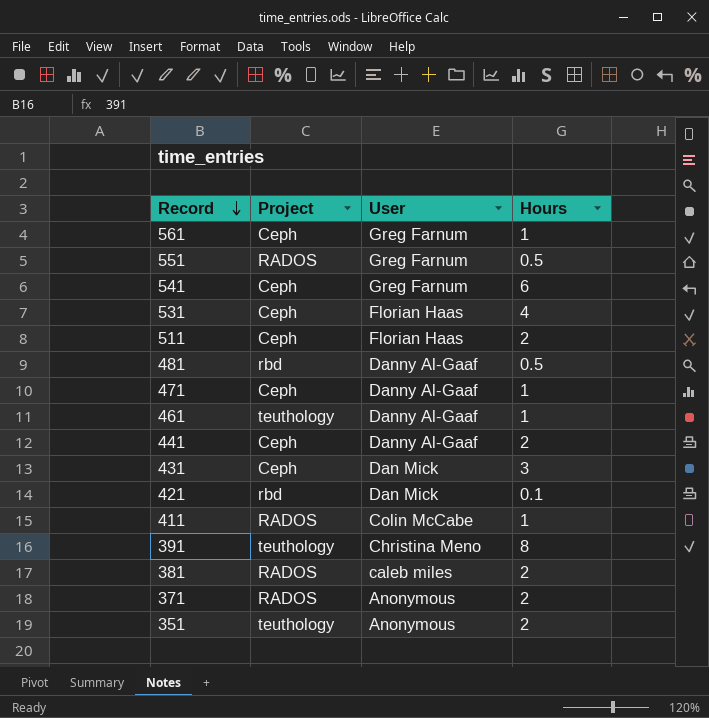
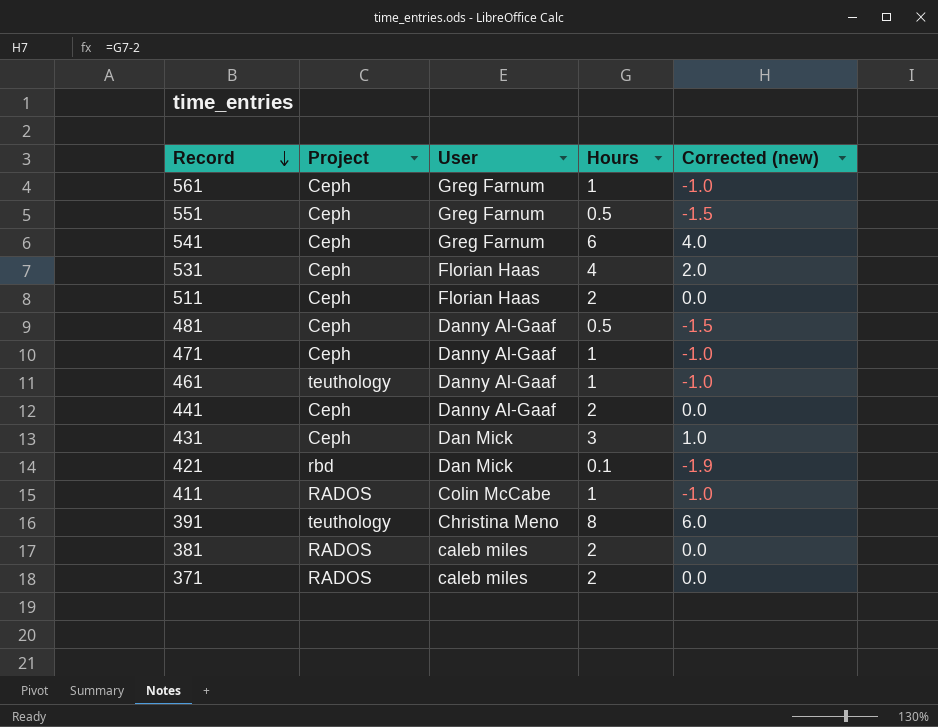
column Corrected (new) | formula: none -> [Hours] - 2
row 351: teuthology | Anonymous | 2 -> none
551 | Project: RADOS -> Ceph
481 | Project: rbd -> Ceph
371 | User: Anonymous -> caleb miles

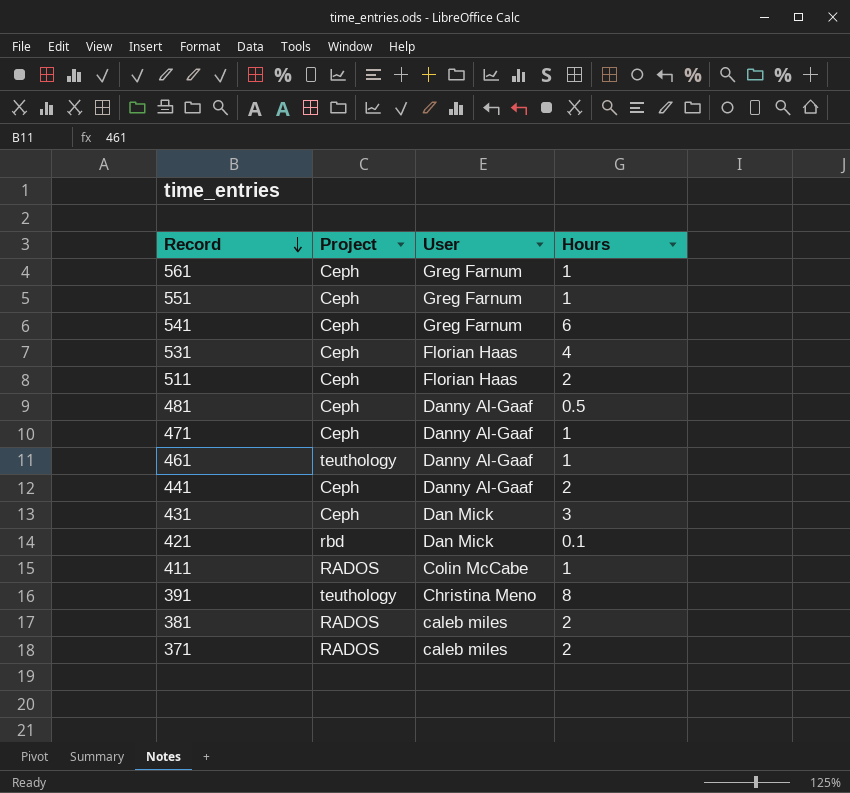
column Corrected (new) | formula: [Hours] - 2 -> none
551 | Hours: 0.5 -> 1

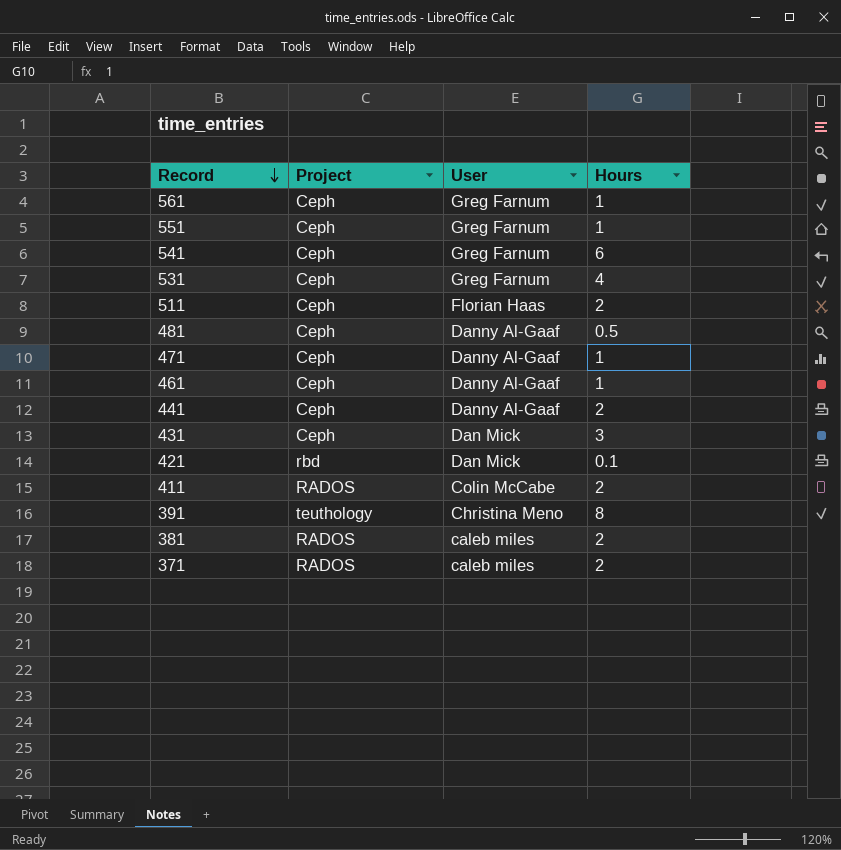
531 | User: Florian Haas -> Greg Farnum
461 | Project: teuthology -> Ceph
411 | Hours: 1 -> 2

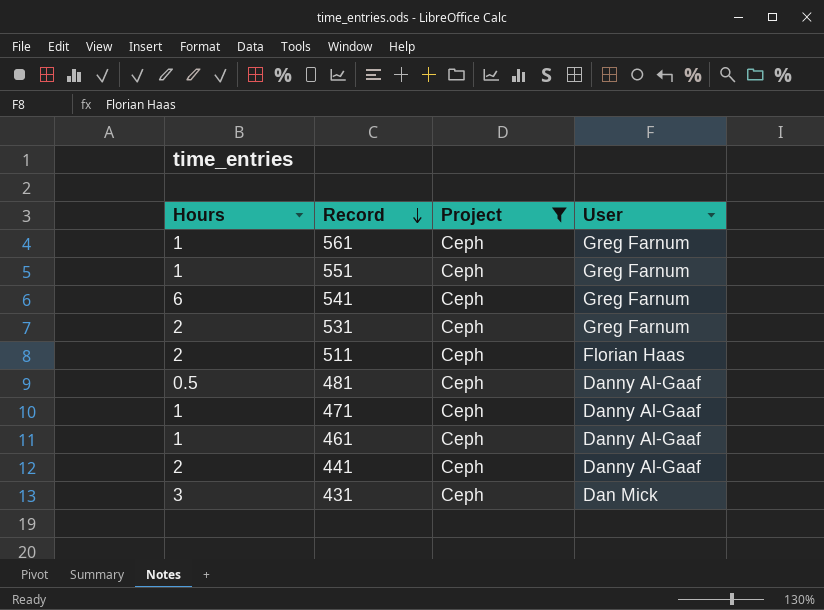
filter: none -> Project = Ceph
column Hours | position: 4 -> 1
531 | Hours: 4 -> 2

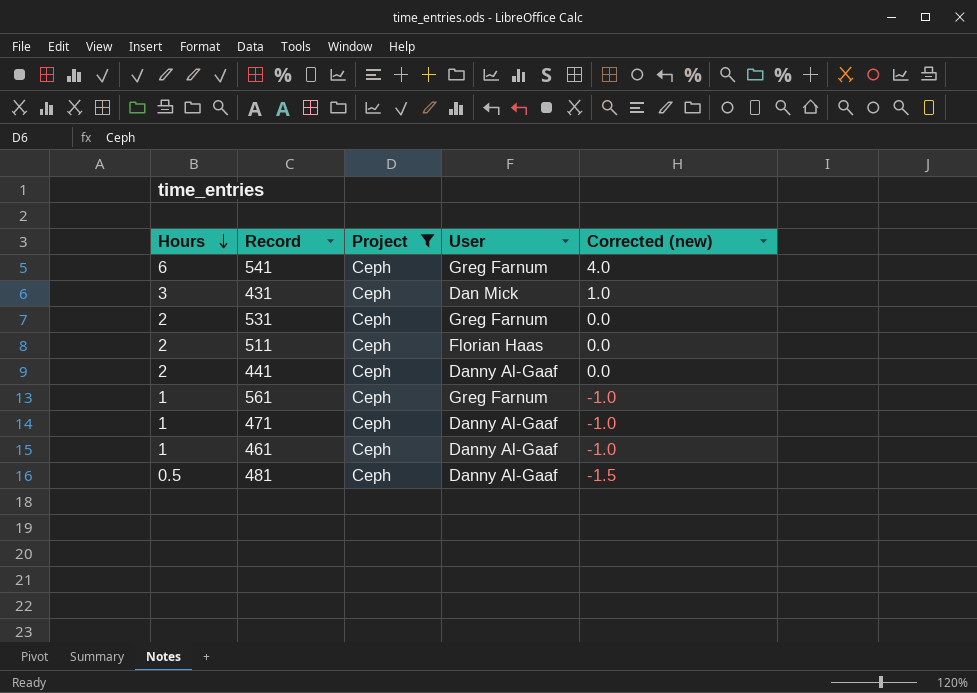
row order: Record descending -> Hours descending
column Corrected (new) | formula: none -> [Hours] - 2
row 551: 1 | Ceph | Greg Farnum -> none

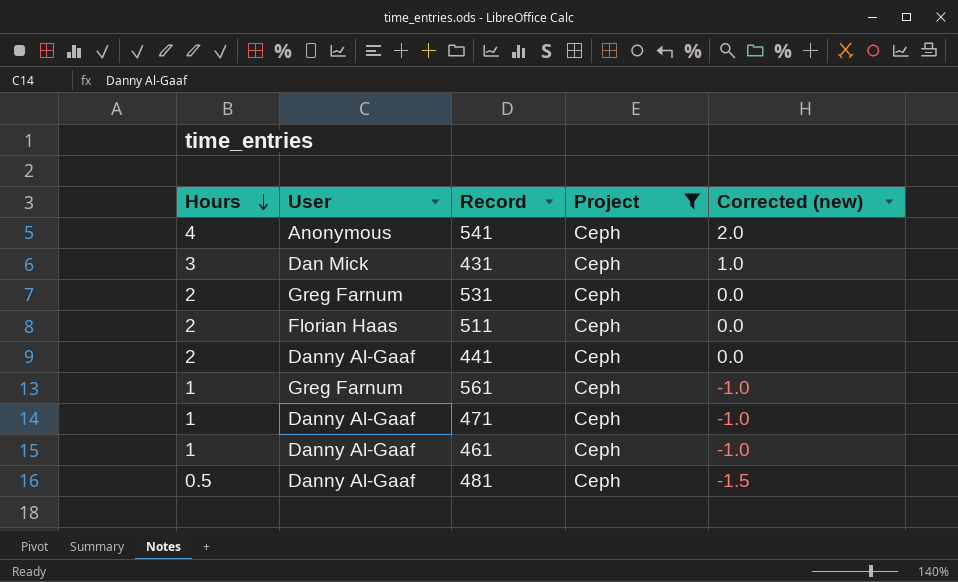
column User | position: 4 -> 2
541 | Hours: 6 -> 4
541 | User: Greg Farnum -> Anonymous
541 | Corrected (new): 4.0 -> 2.0

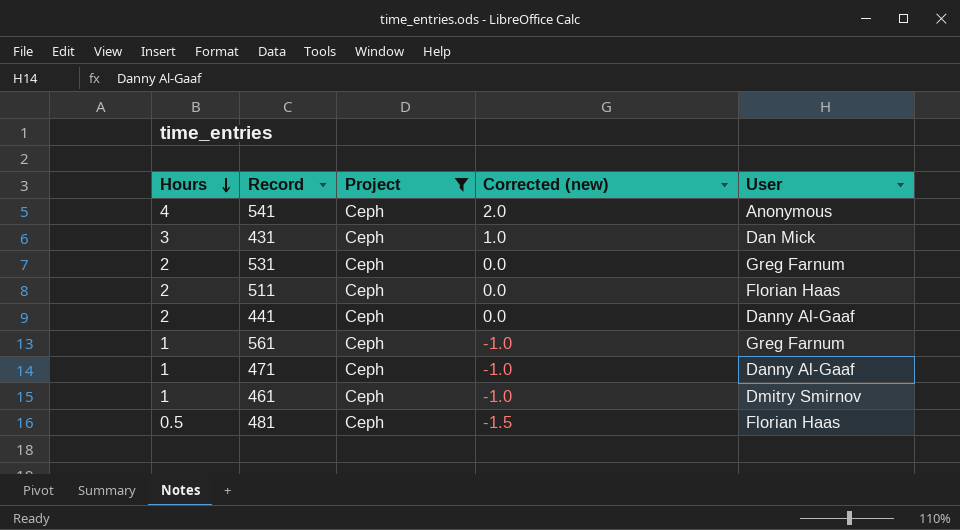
column User | position: 2 -> 5
461 | User: Danny Al-Gaaf -> Dmitry Smirnov
481 | User: Danny Al-Gaaf -> Florian Haas

